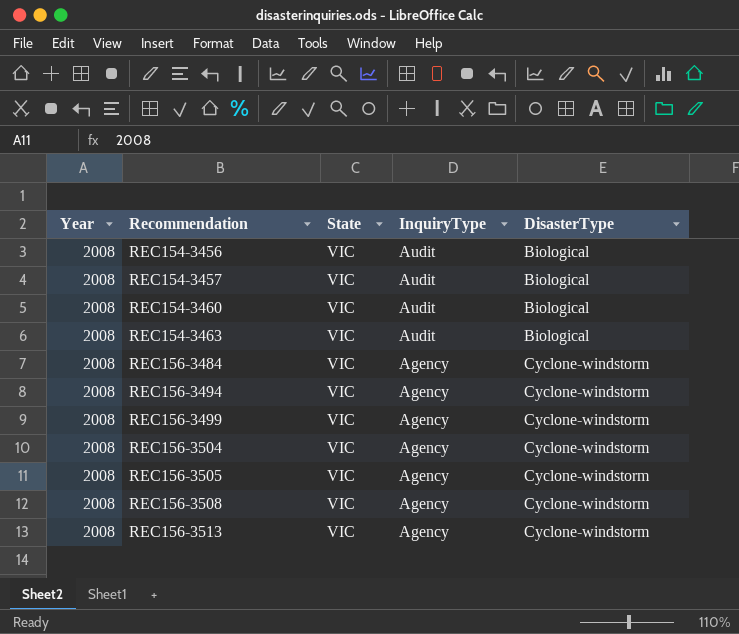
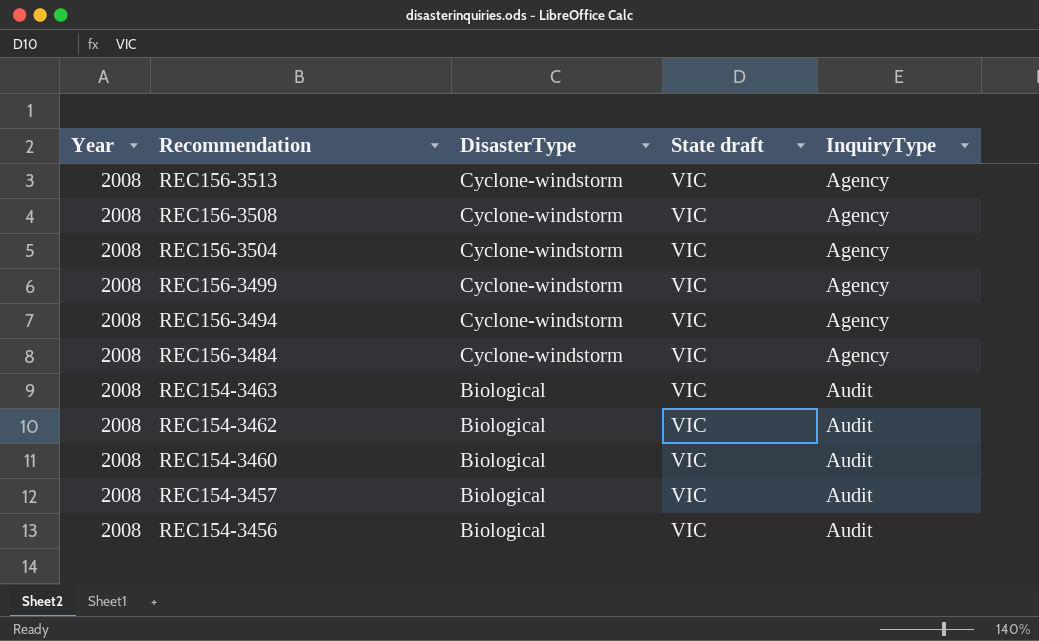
row order: Recommendation ascending -> Recommendation descending
column DisasterType | position: 5 -> 3
column name: State -> State draft
row REC156-3505: 2008 | VIC | Agency | Cyclone-windstorm -> none
row REC154-3462: none -> 2008 | Biological | VIC | Audit

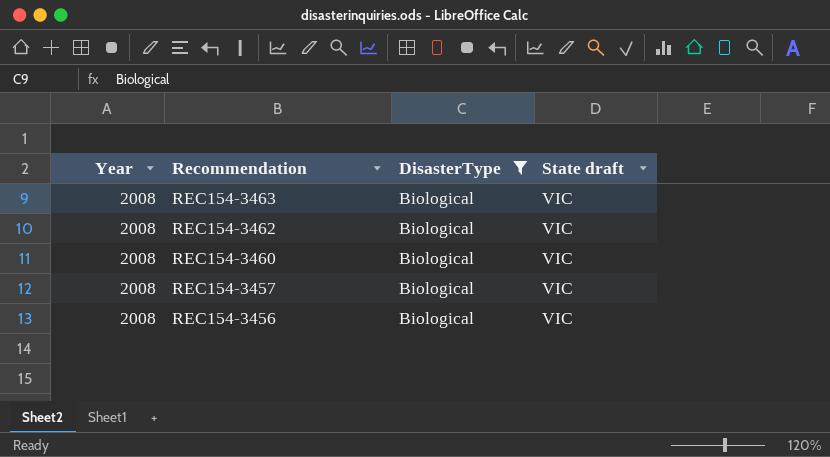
filter: none -> DisasterType = Biological
column InquiryType | position: 5 -> none

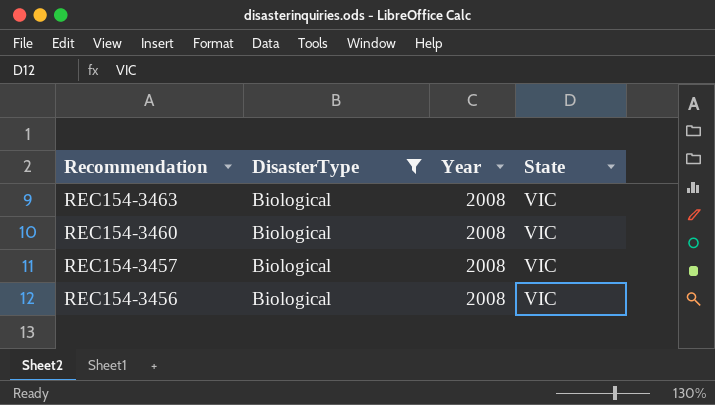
column Year | position: 1 -> 3
column name: State draft -> State
row REC154-3462: 2008 | Biological | VIC -> none

